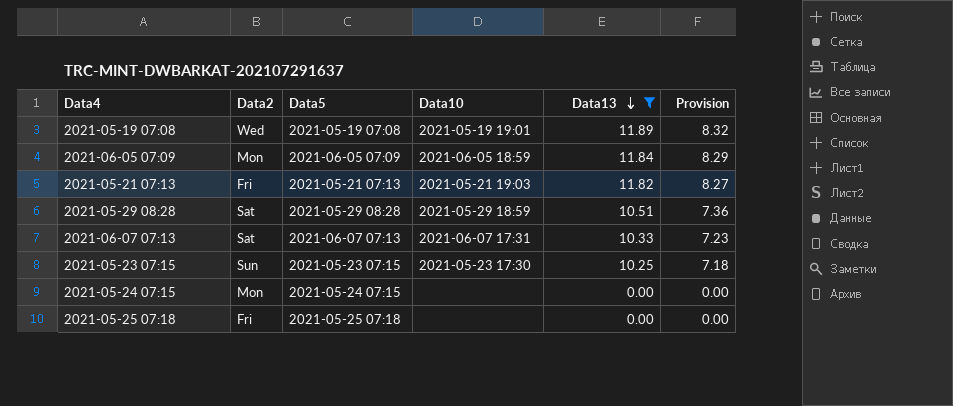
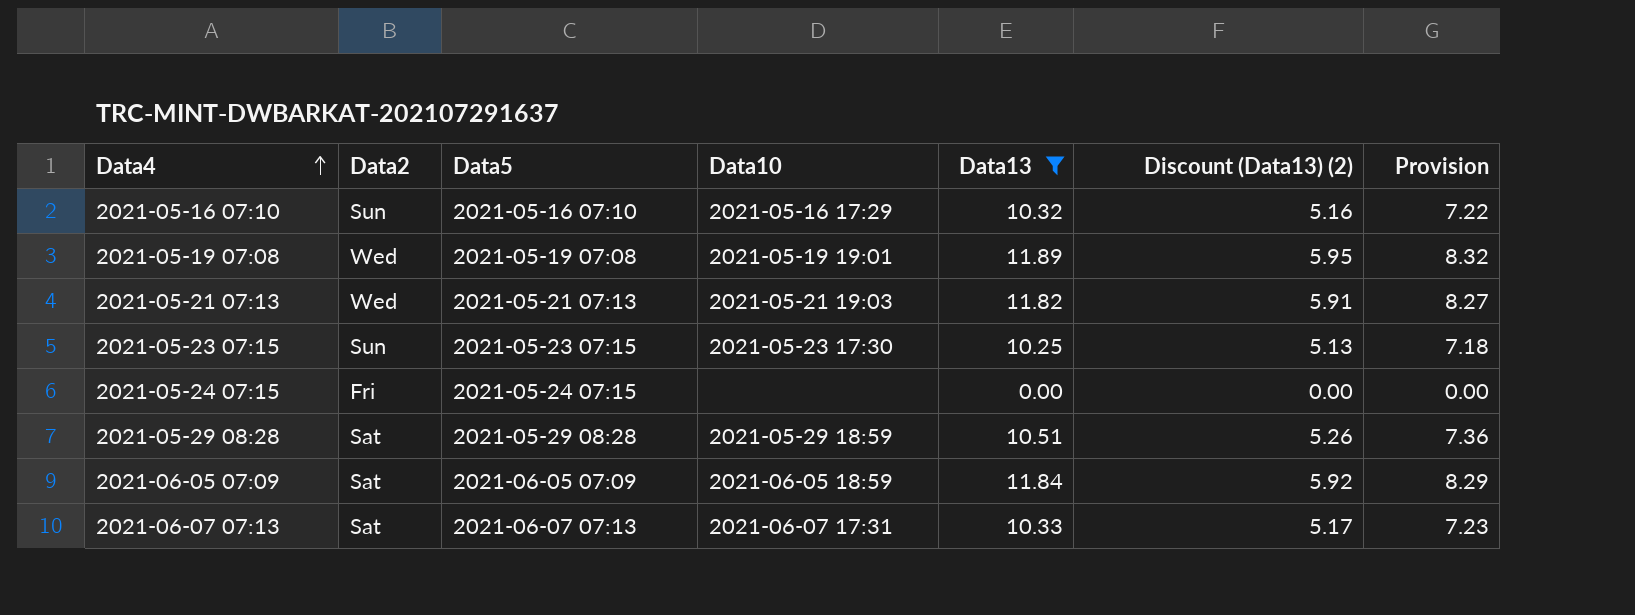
row order: Data13 descending -> Data4 ascending
column Discount (Data13) (2) | formula: none -> [Data13] * 0.5
row 2021-05-25 07:18: Fri | 2021-05-25 07:18 | none | 0.00 | 0.00 -> none
row 2021-05-16 07:10: none -> Sun | 2021-05-16 07:10 | 2021-05-16 17:29 | 10.32 | 5.16 | 7.22
2021-05-21 07:13 | Data2: Fri -> Wed
2021-05-24 07:15 | Data2: Mon -> Fri
2021-06-05 07:09 | Data2: Mon -> Sat

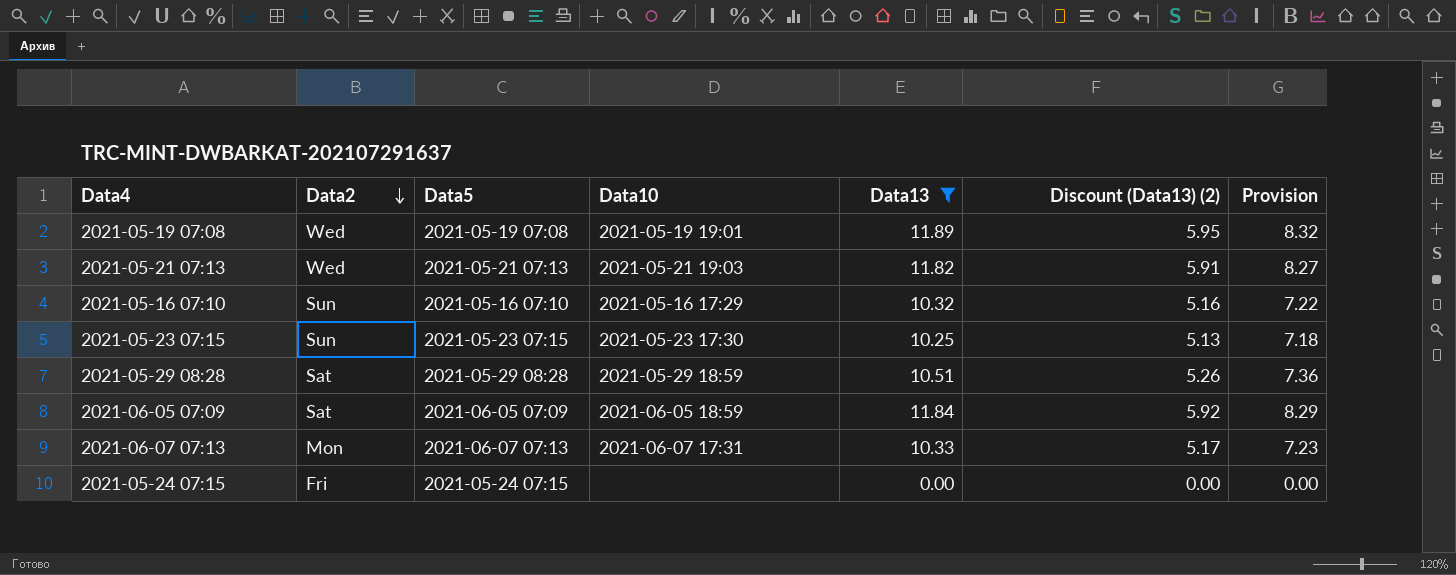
row order: Data4 ascending -> Data2 descending
2021-06-07 07:13 | Data2: Sat -> Mon

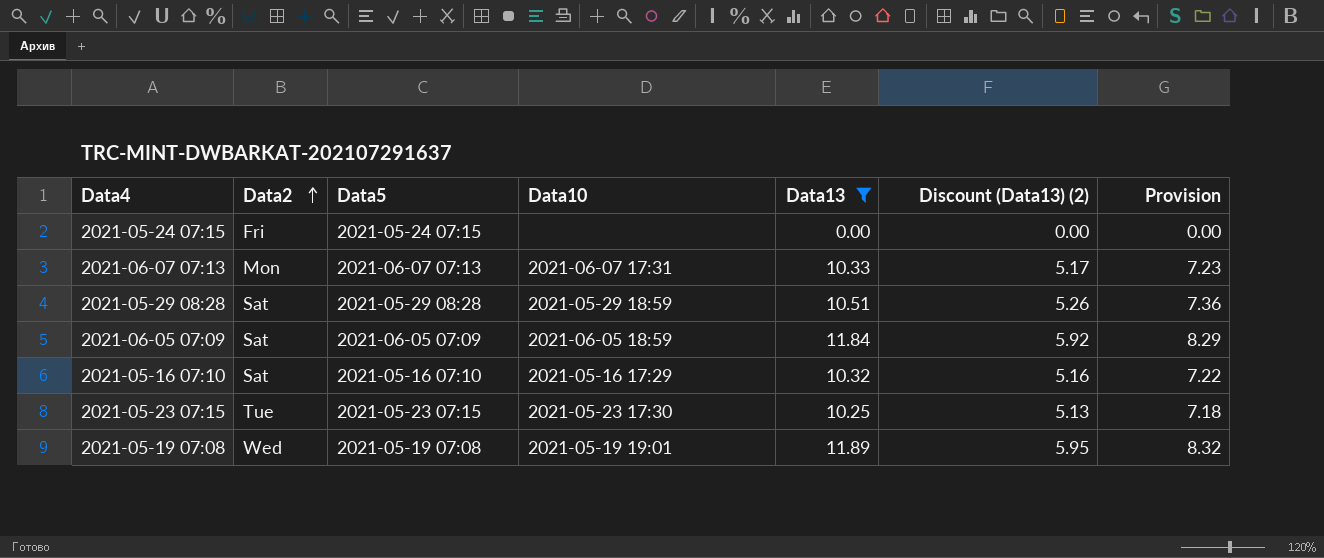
row order: Data2 descending -> Data2 ascending
row 2021-05-21 07:13: Wed | 2021-05-21 07:13 | 2021-05-21 19:03 | 11.82 | 5.91 | 8.27 -> none
2021-05-16 07:10 | Data2: Sun -> Sat
2021-05-23 07:15 | Data2: Sun -> Tue

